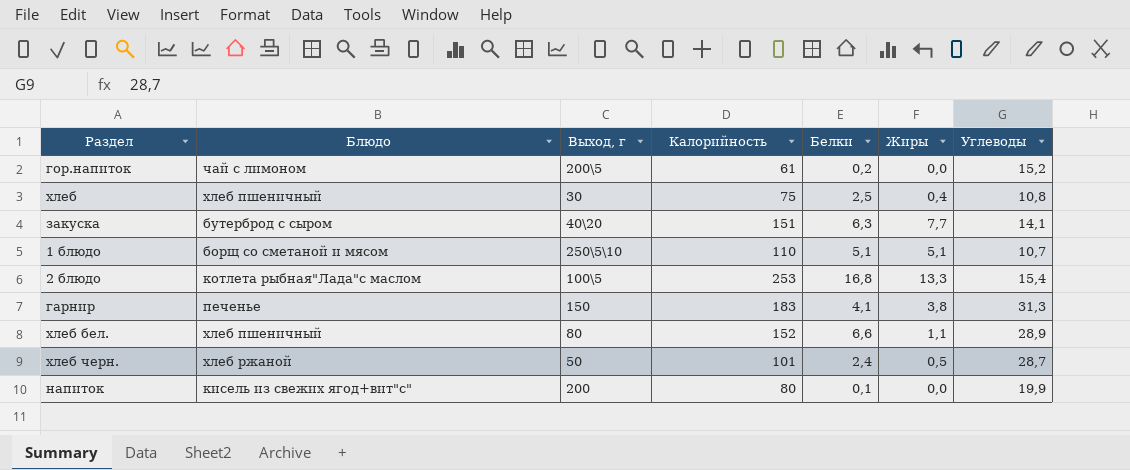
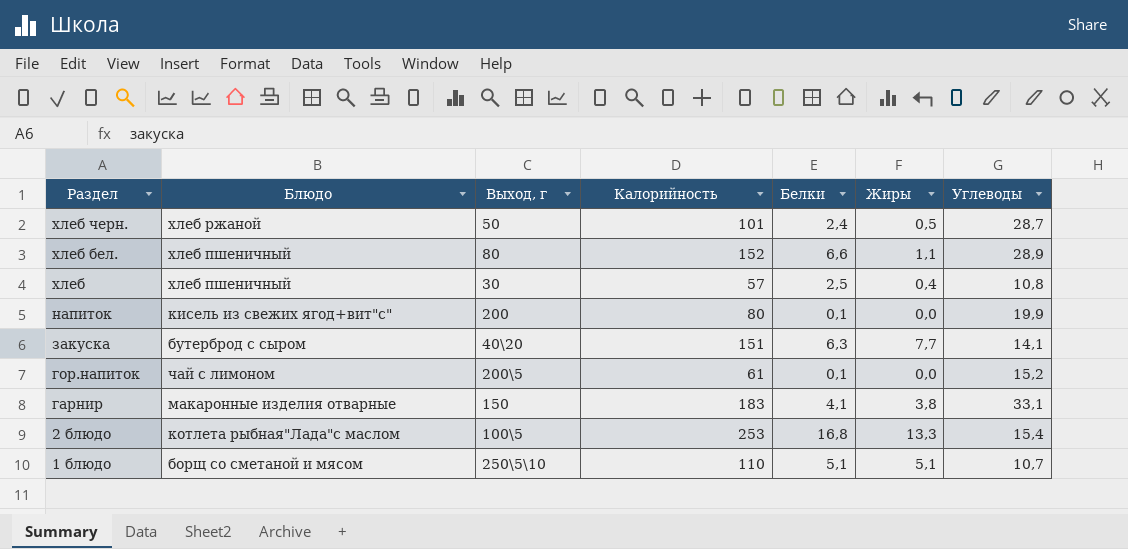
row order: none -> Раздел descending
хлеб | Калорийность: 75 -> 57
гор.напиток | Белки: 0,2 -> 0,1
гарнир | Блюдо: печенье -> макаронные изделия отварные
гарнир | Углеводы: 31,3 -> 33,1

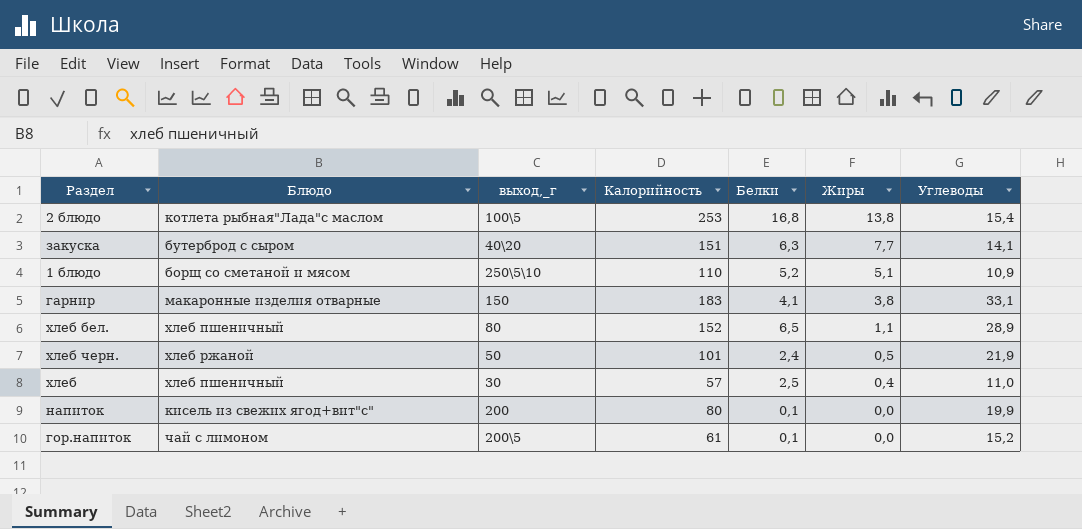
row order: Раздел descending -> Жиры descending
column name: Выход, г -> выход,_г
2 блюдо | Жиры: 13,3 -> 13,8
1 блюдо | Белки: 5,1 -> 5,2
1 блюдо | Углеводы: 10,7 -> 10,9
хлеб бел. | Белки: 6,6 -> 6,5
хлеб черн. | Углеводы: 28,7 -> 21,9
хлеб | Углеводы: 10,8 -> 11,0

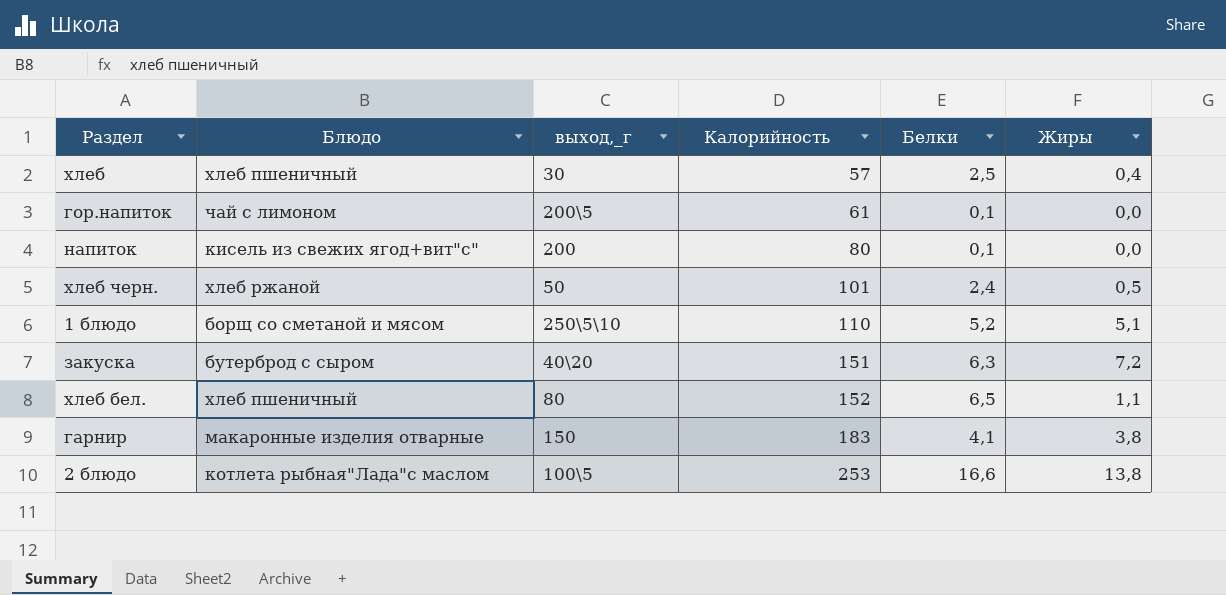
row order: Жиры descending -> Калорийность ascending
column Углеводы | position: 7 -> none
закуска | Жиры: 7,7 -> 7,2
2 блюдо | Белки: 16,8 -> 16,6

